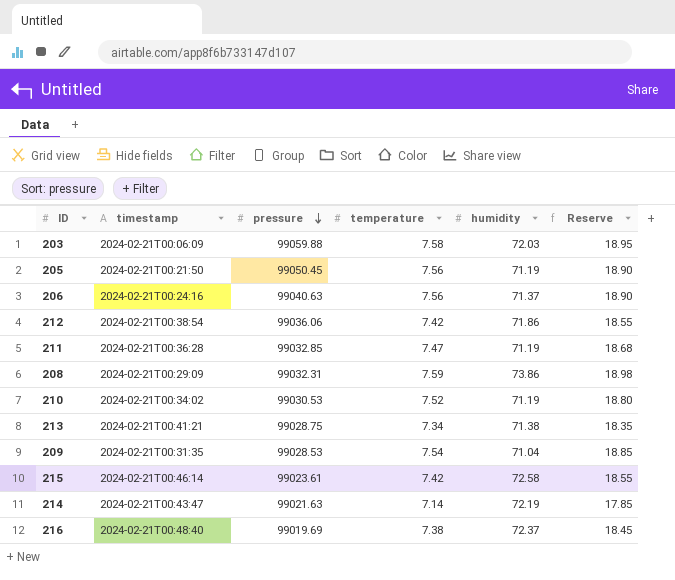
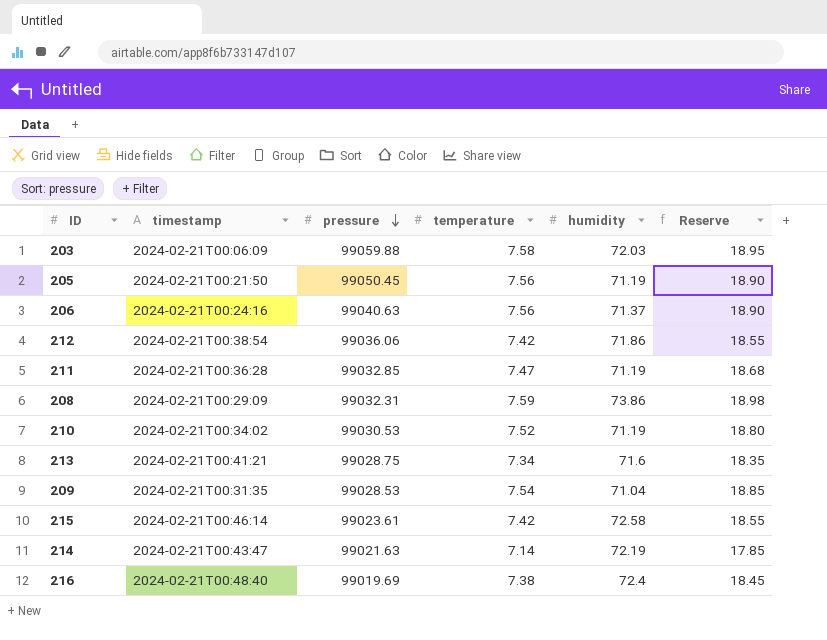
213 | humidity: 71.38 -> 71.6
216 | humidity: 72.37 -> 72.4

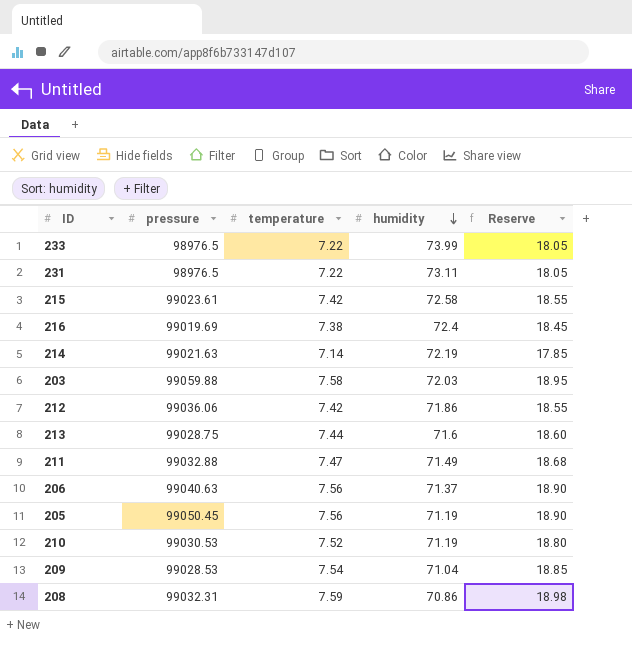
row order: pressure descending -> humidity descending
column timestamp | position: 2 -> none
row 233: none -> 98976.5 | 7.22 | 73.99 | 18.05
row 231: none -> 98976.5 | 7.22 | 73.11 | 18.05
213 | temperature: 7.34 -> 7.44
213 | Reserve: 18.35 -> 18.60
211 | pressure: 99032.85 -> 99032.88
211 | humidity: 71.19 -> 71.49
208 | humidity: 73.86 -> 70.86

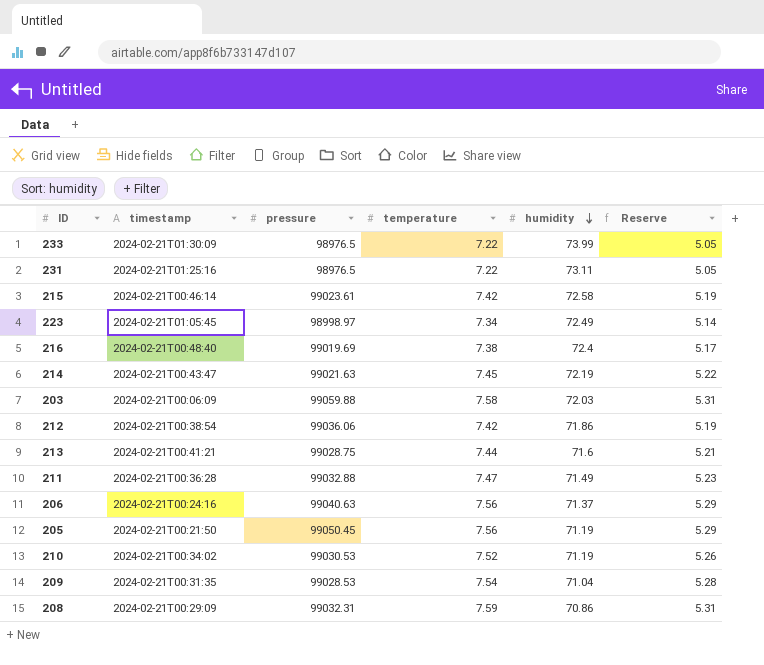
column timestamp | position: none -> 2
column Reserve | formula: [temperature] * 2.5 -> [temperature] * 0.7
row 223: none -> 2024-02-21T01:05:45 | 98998.97 | 7.34 | 72.49 | 5.14
214 | temperature: 7.14 -> 7.45

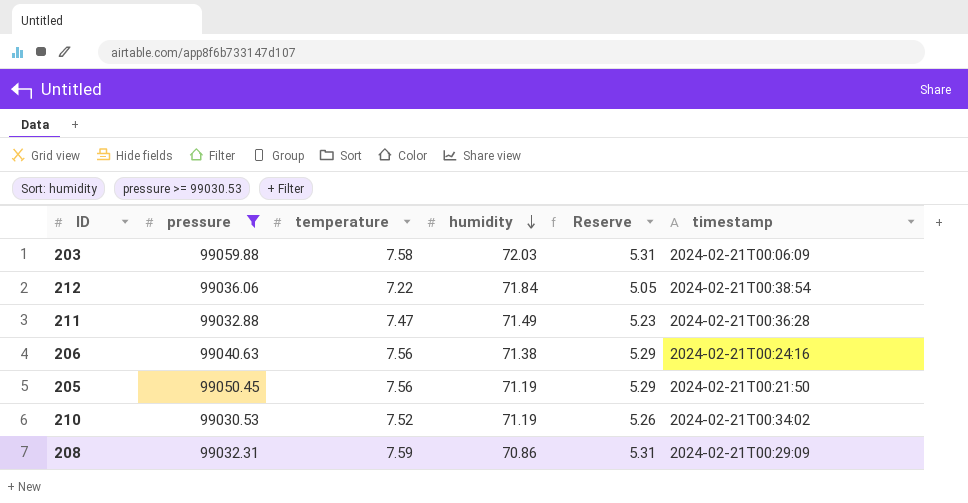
filter: none -> pressure >= 99030.53
column timestamp | position: 2 -> 6
212 | temperature: 7.42 -> 7.22
212 | humidity: 71.86 -> 71.84
212 | Reserve: 5.19 -> 5.05
206 | humidity: 71.37 -> 71.38

